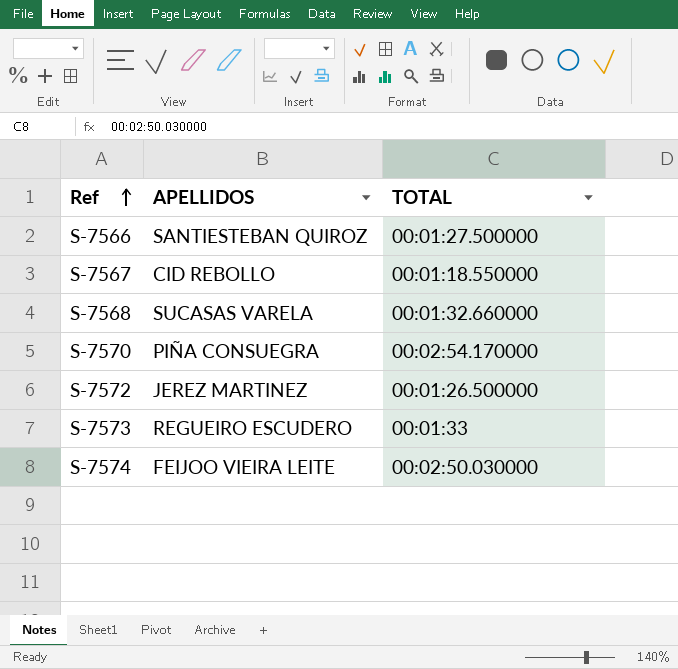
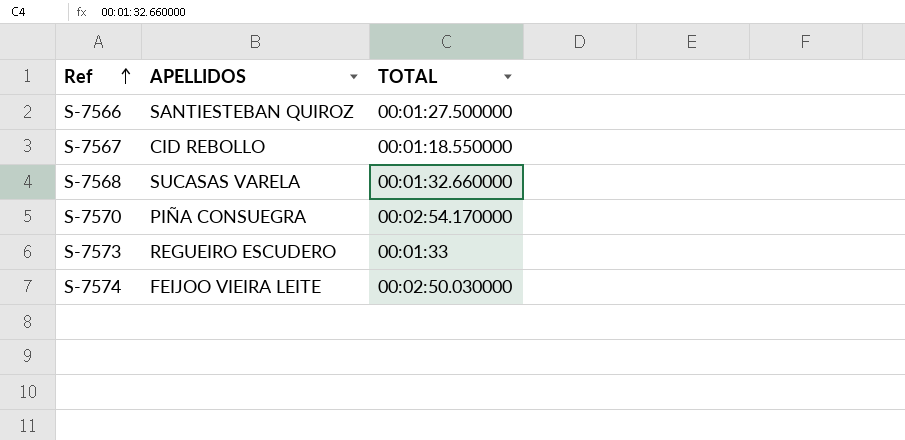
row S-7572: JEREZ MARTINEZ | 00:01:26.500000 -> none

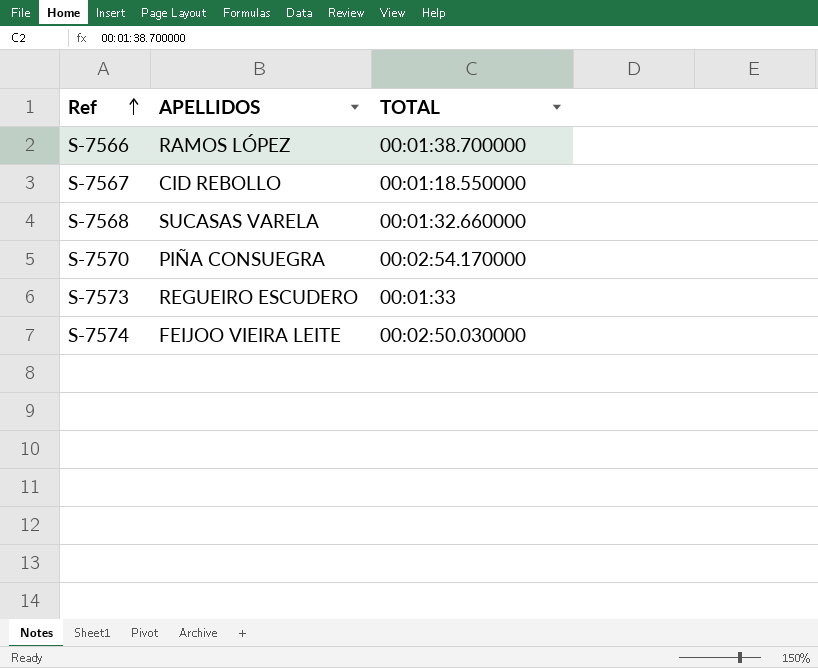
S-7566 | APELLIDOS: SANTIESTEBAN QUIROZ -> RAMOS LÓPEZ
S-7566 | TOTAL: 00:01:27.500000 -> 00:01:38.700000

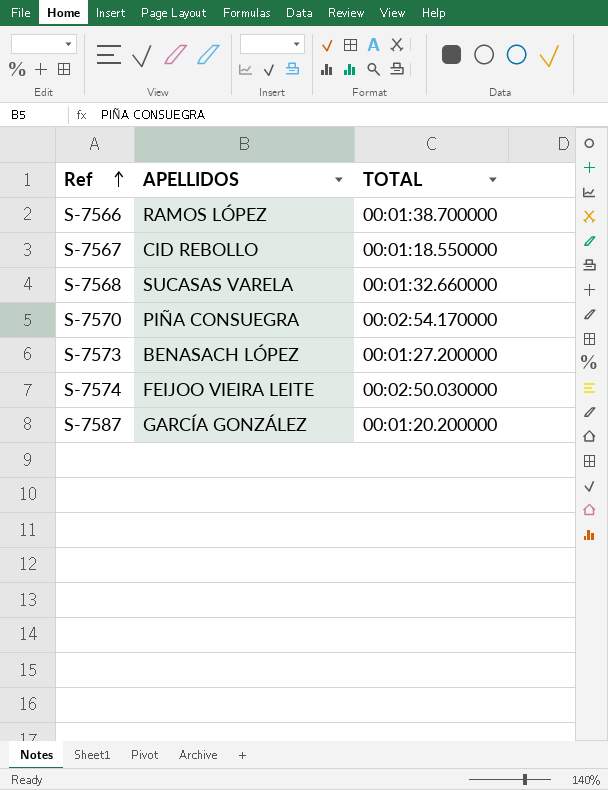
S-7573 | APELLIDOS: REGUEIRO ESCUDERO -> BENASACH LÓPEZ
S-7573 | TOTAL: 00:01:33 -> 00:01:27.200000
row S-7587: none -> GARCÍA GONZÁLEZ | 00:01:20.200000

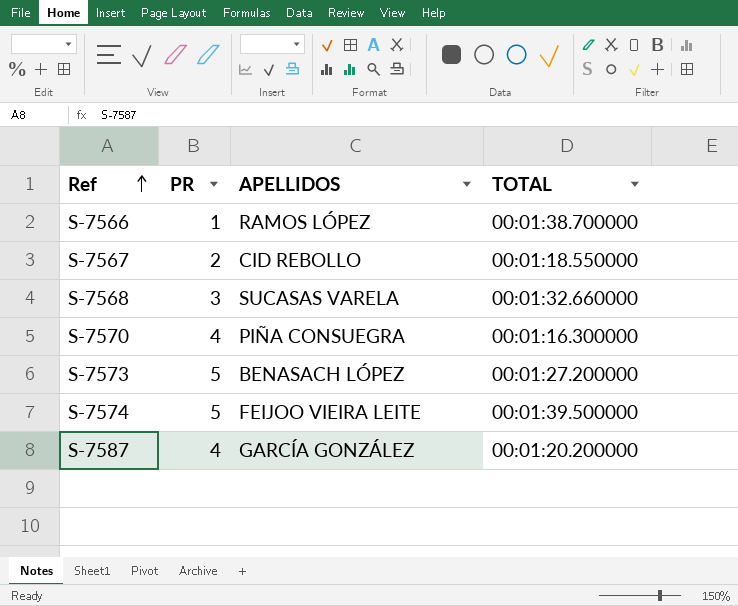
column PR | position: none -> 2
S-7570 | TOTAL: 00:02:54.170000 -> 00:01:16.300000
S-7574 | TOTAL: 00:02:50.030000 -> 00:01:39.500000

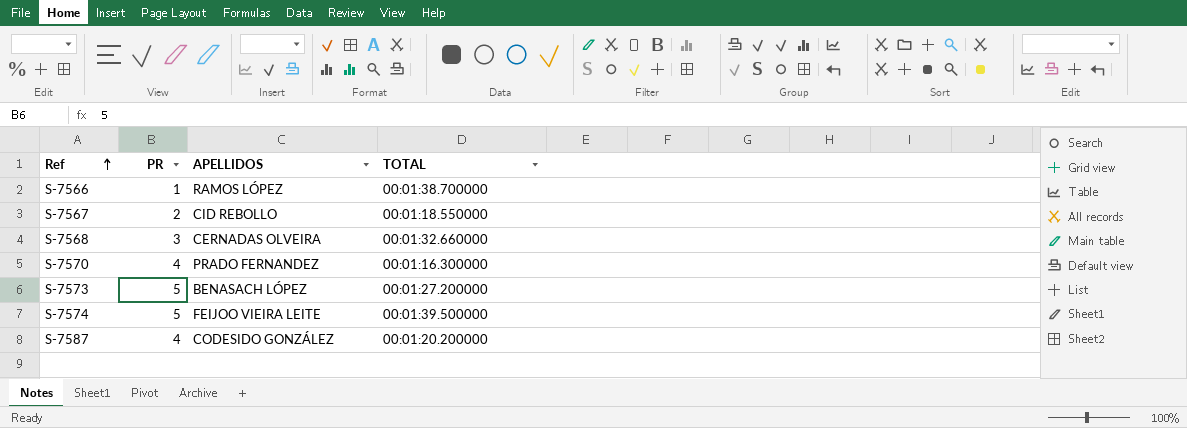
S-7568 | APELLIDOS: SUCASAS VARELA -> CERNADAS OLVEIRA
S-7570 | APELLIDOS: PIÑA CONSUEGRA -> PRADO FERNANDEZ
S-7587 | APELLIDOS: GARCÍA GONZÁLEZ -> CODESIDO GONZÁLEZ

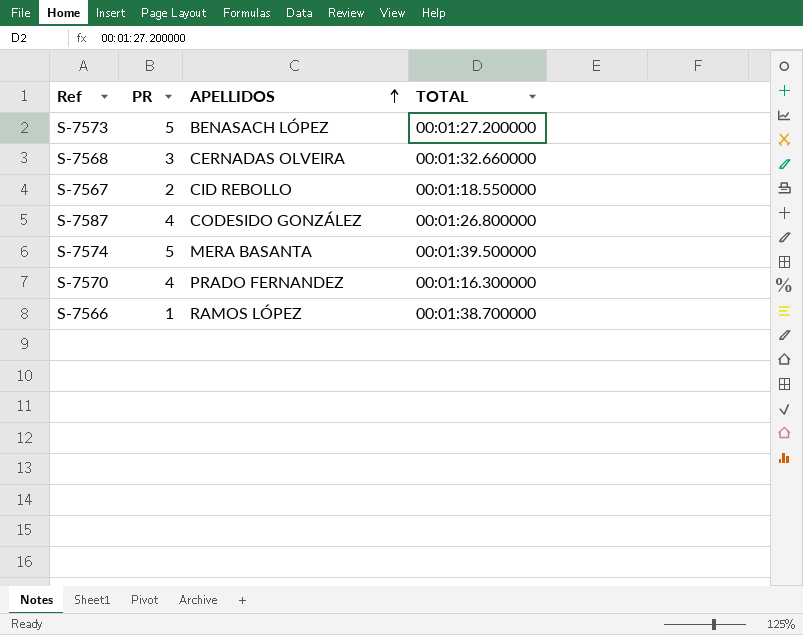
row order: Ref ascending -> APELLIDOS ascending
S-7587 | TOTAL: 00:01:20.200000 -> 00:01:26.800000
S-7574 | APELLIDOS: FEIJOO VIEIRA LEITE -> MERA BASANTA

